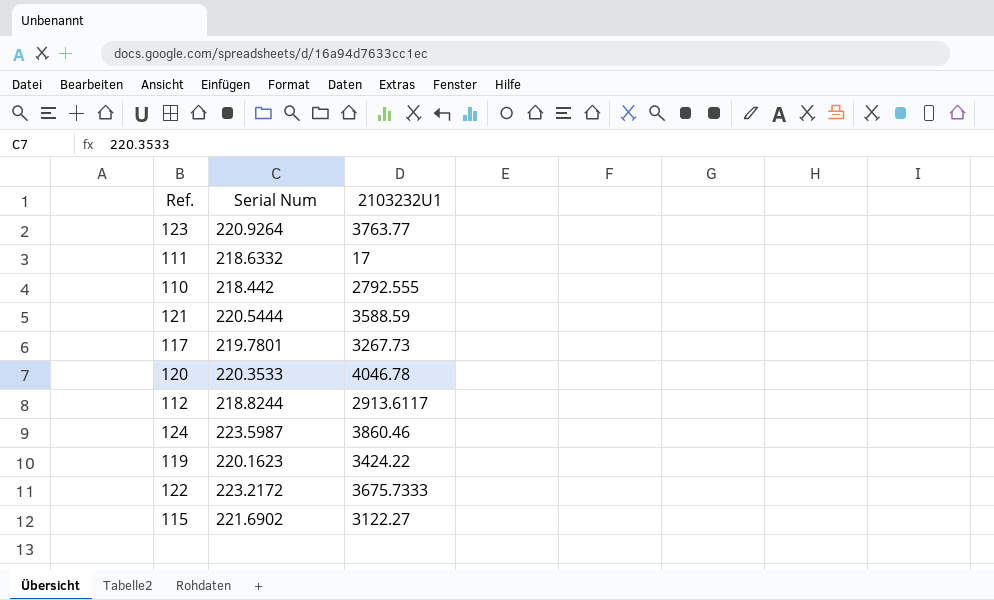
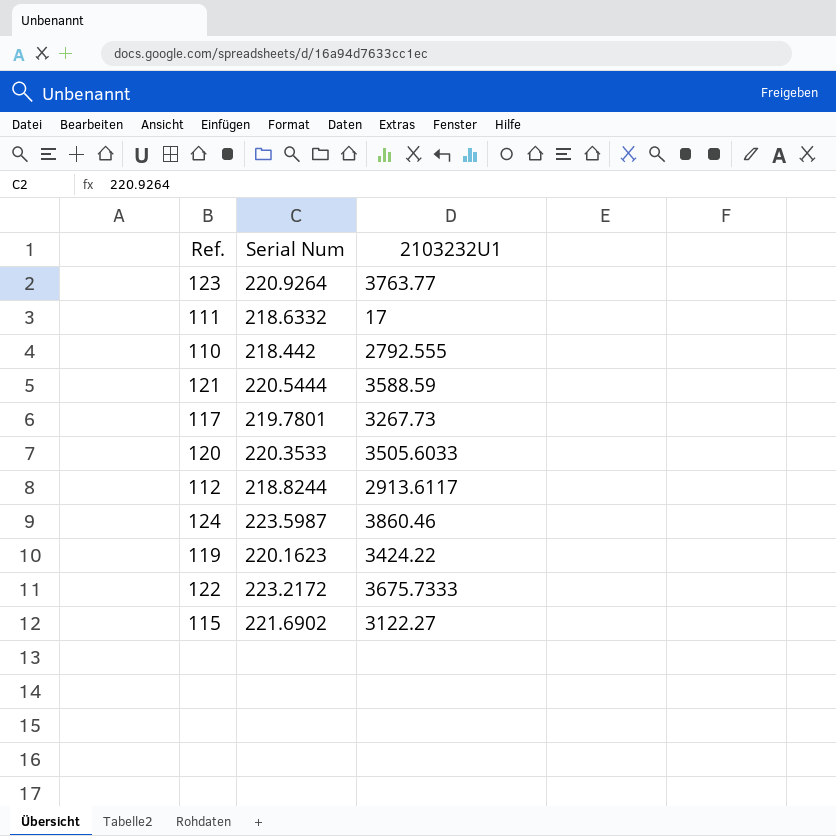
120 | 2103232U1: 4046.78 -> 3505.6033

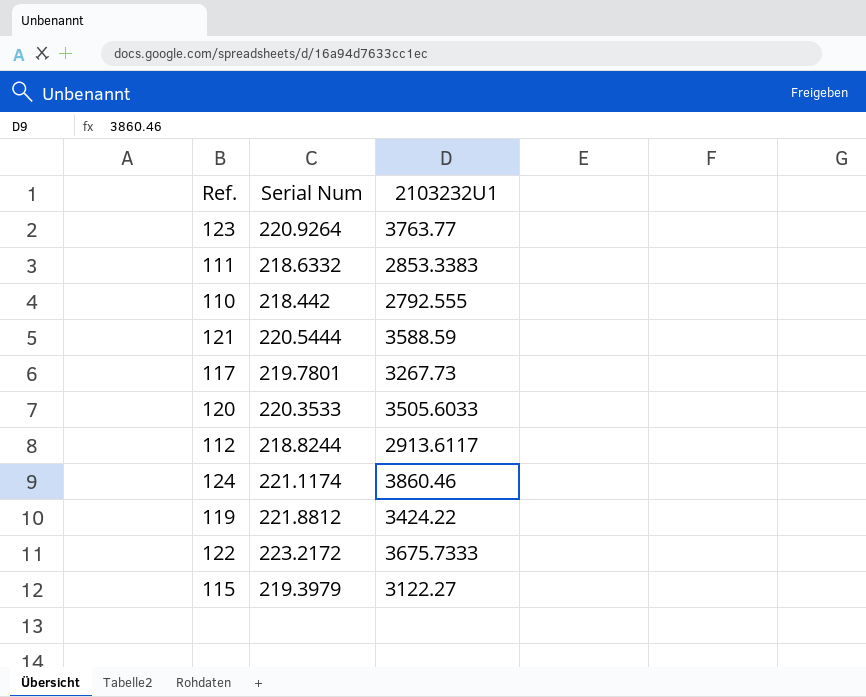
111 | 2103232U1: 17 -> 2853.3383
124 | Serial Num: 223.5987 -> 221.1174
119 | Serial Num: 220.1623 -> 221.8812
115 | Serial Num: 221.6902 -> 219.3979

